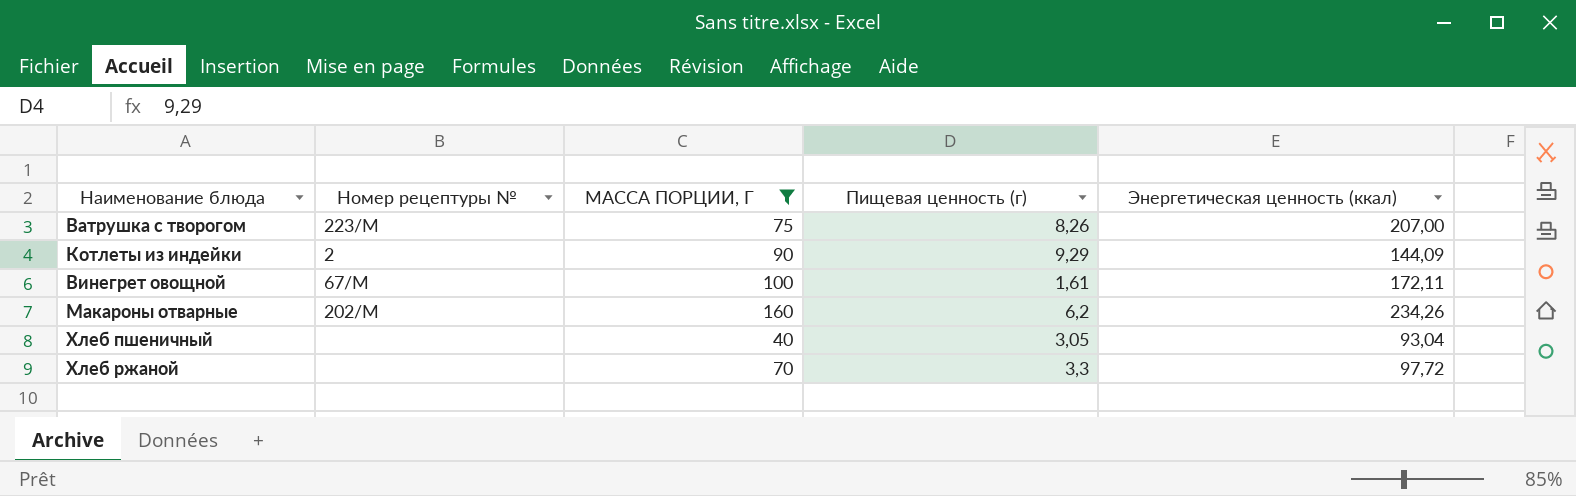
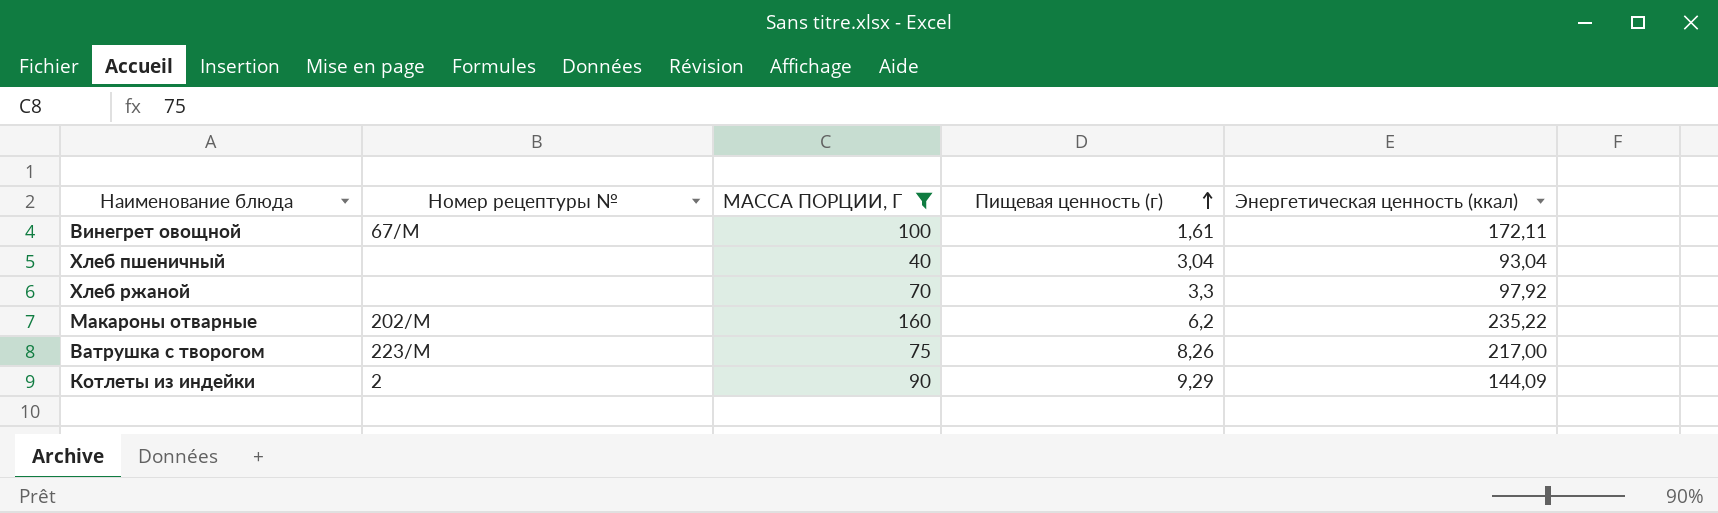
row order: none -> Пищевая ценность (г) ascending
Хлеб пшеничный | Пищевая ценность (г): 3,05 -> 3,04
Хлеб ржаной | Энергетическая ценность (ккал): 97,72 -> 97,92
Макароны отварные | Энергетическая ценность (ккал): 234,26 -> 235,22
Ватрушка с творогом | Энергетическая ценность (ккал): 207,00 -> 217,00

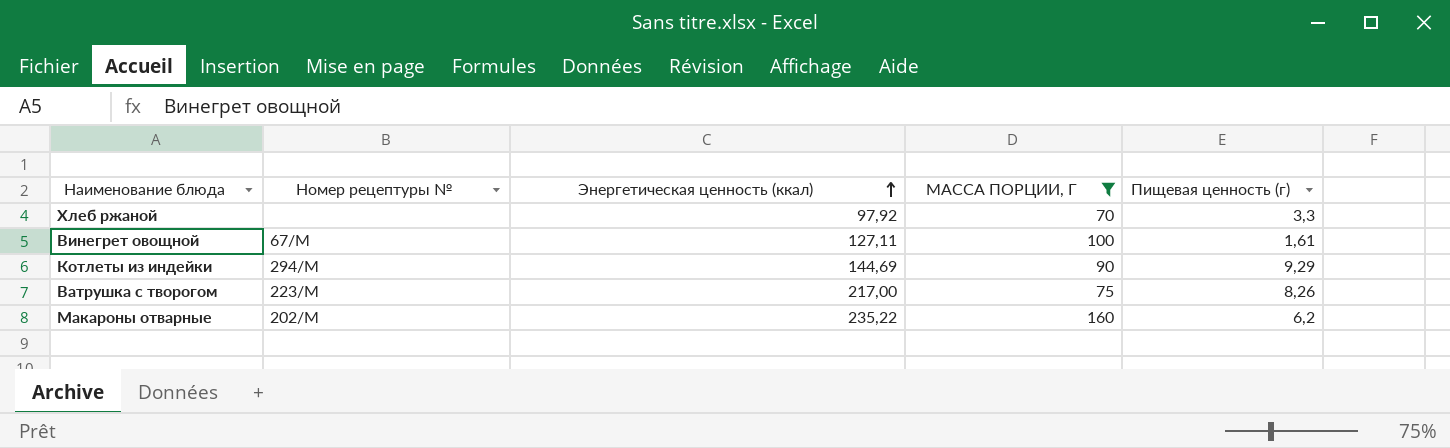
row order: Пищевая ценность (г) ascending -> Энергетическая ценность (ккал) ascending
column Энергетическая ценность (ккал) | position: 5 -> 3
row Хлеб пшеничный: none | 40 | 3,04 | 93,04 -> none
Винегрет овощной | Энергетическая ценность (ккал): 172,11 -> 127,11
Котлеты из индейки | Номер рецептуры №: 2 -> 294/М
Котлеты из индейки | Энергетическая ценность (ккал): 144,09 -> 144,69

